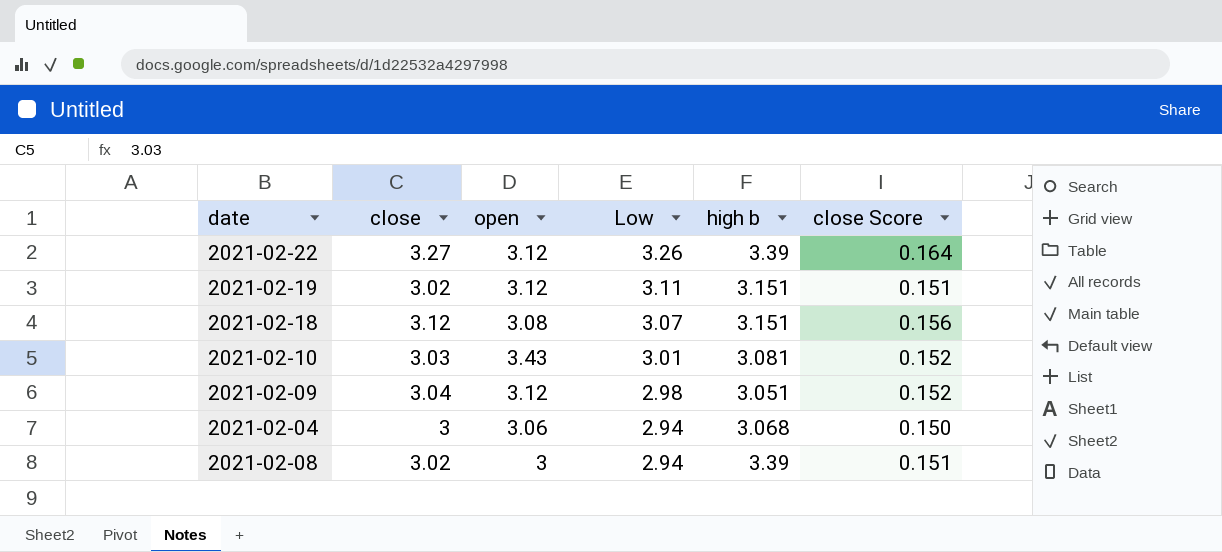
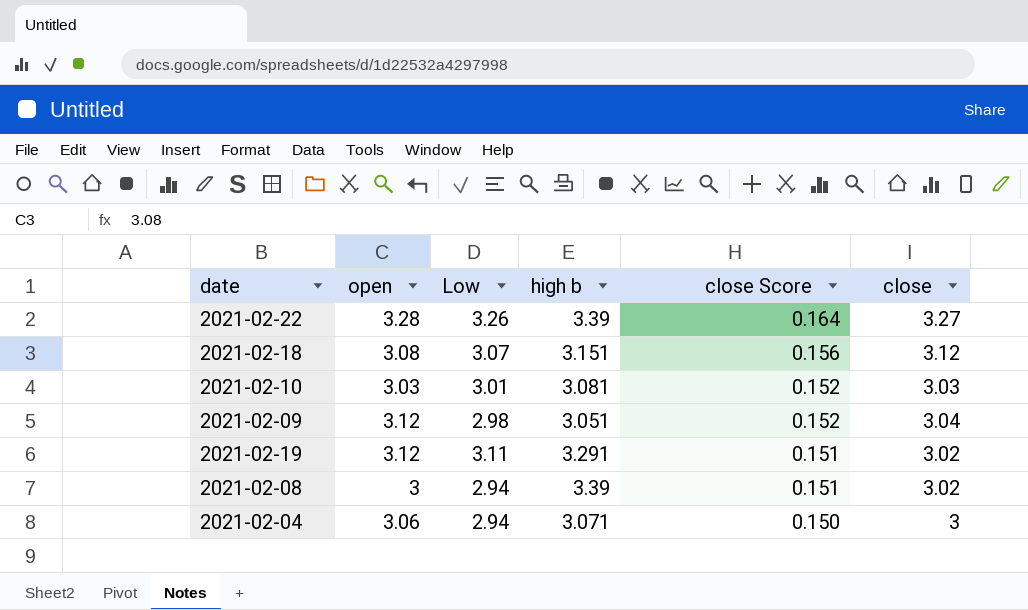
row order: Low descending -> close Score descending
column close | position: 2 -> 6
2021-02-22 | open: 3.12 -> 3.28
2021-02-10 | open: 3.43 -> 3.03
2021-02-19 | high b: 3.151 -> 3.291
2021-02-04 | high b: 3.068 -> 3.071

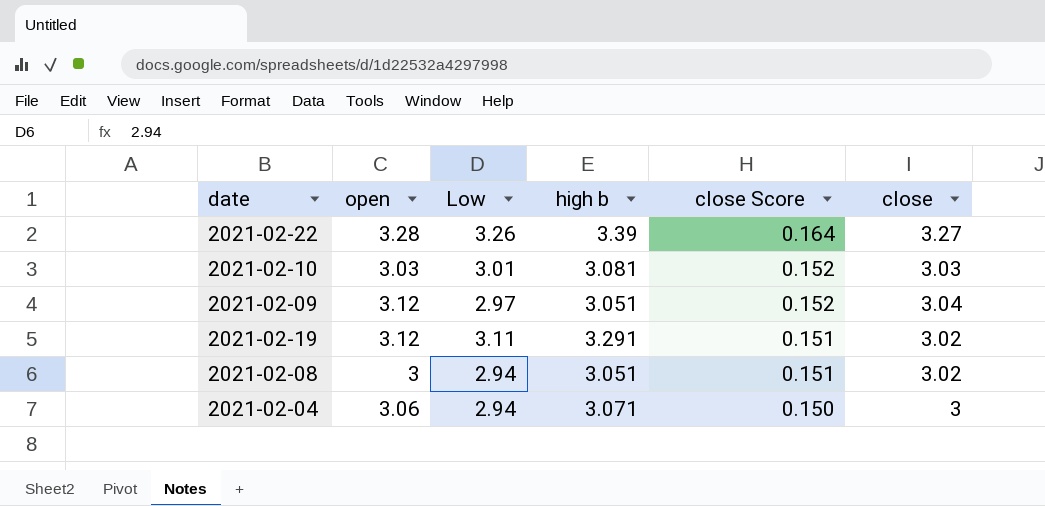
row 2021-02-18: 3.08 | 3.07 | 3.151 | 0.156 | 3.12 -> none
2021-02-09 | Low: 2.98 -> 2.97
2021-02-08 | high b: 3.39 -> 3.051

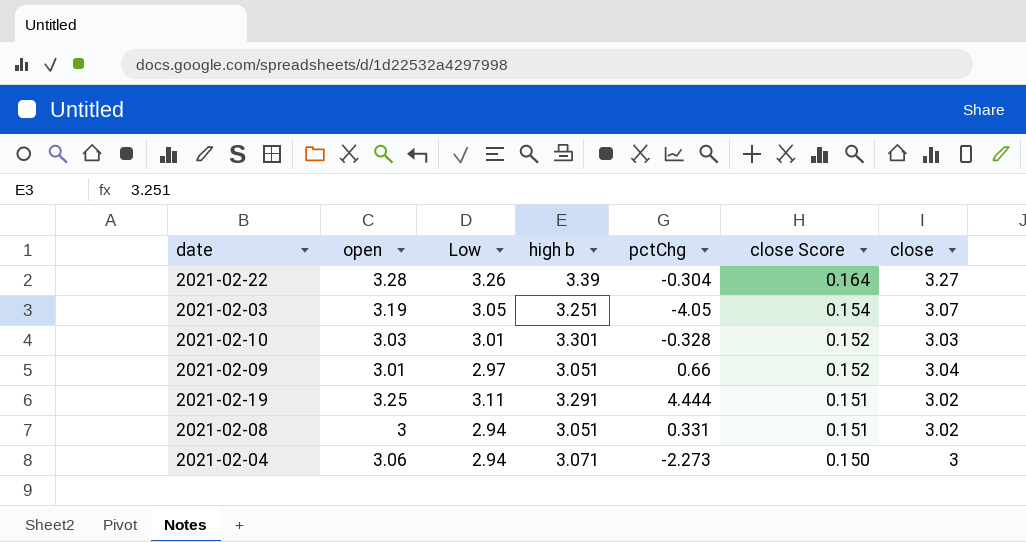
column pctChg | position: none -> 5
row 2021-02-03: none -> 3.19 | 3.05 | 3.251 | -4.05 | 0.154 | 3.07
2021-02-10 | high b: 3.081 -> 3.301
2021-02-09 | open: 3.12 -> 3.01
2021-02-19 | open: 3.12 -> 3.25

